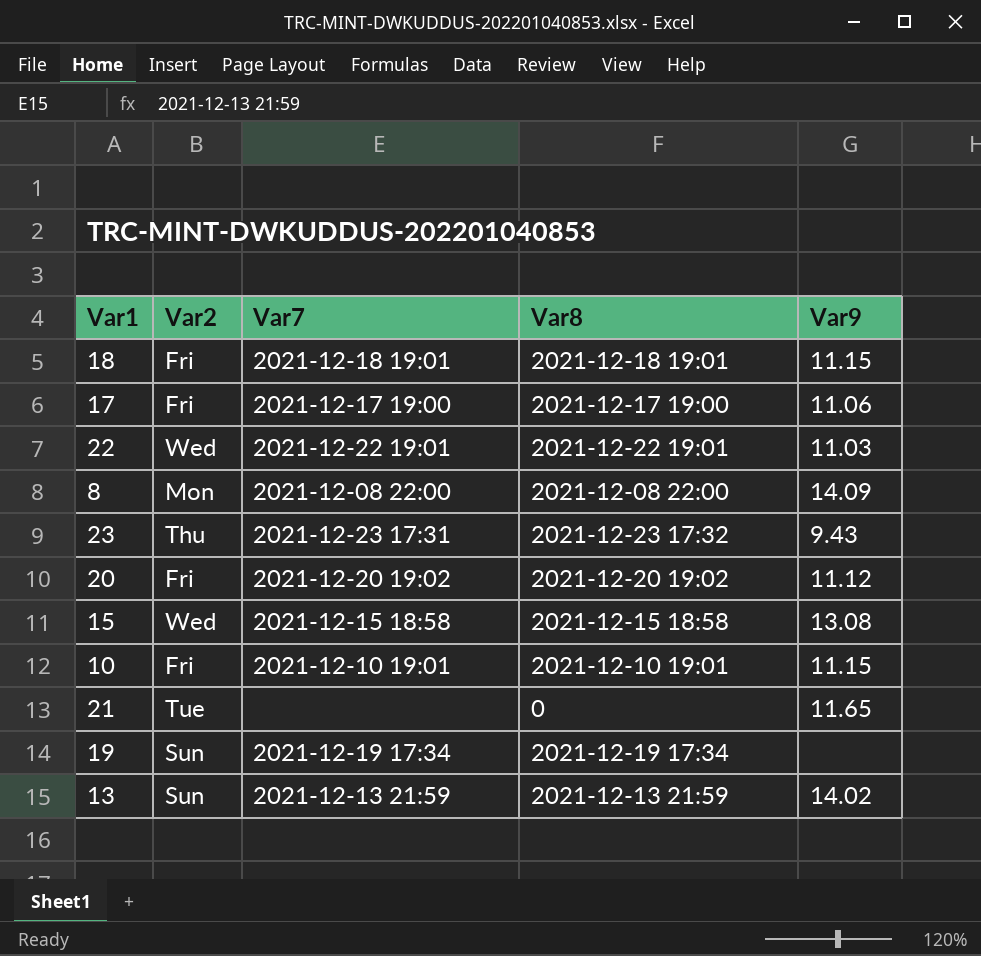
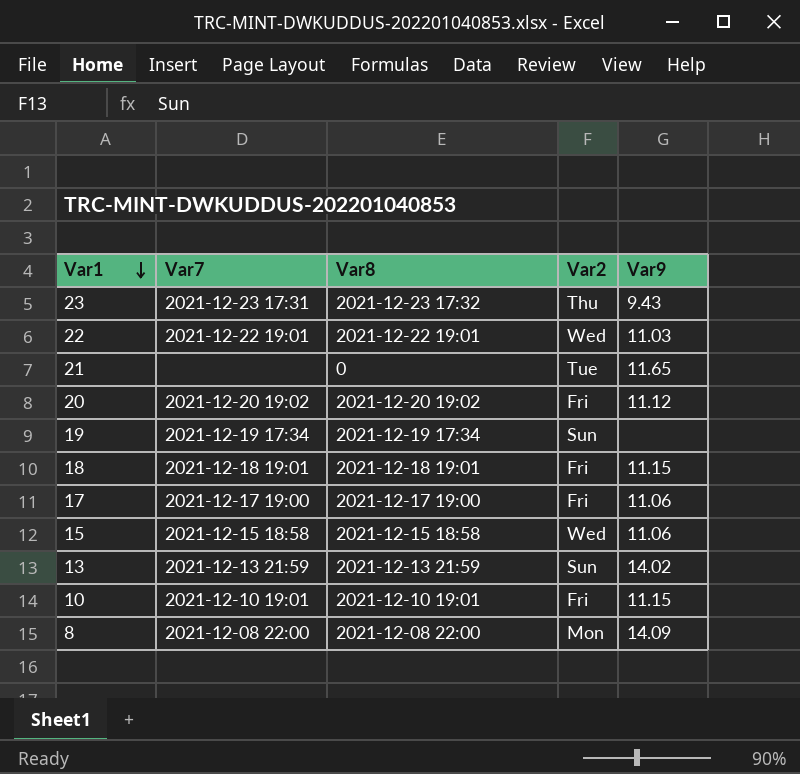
row order: none -> Var1 descending
column Var2 | position: 2 -> 4
15 | Var9: 13.08 -> 11.06

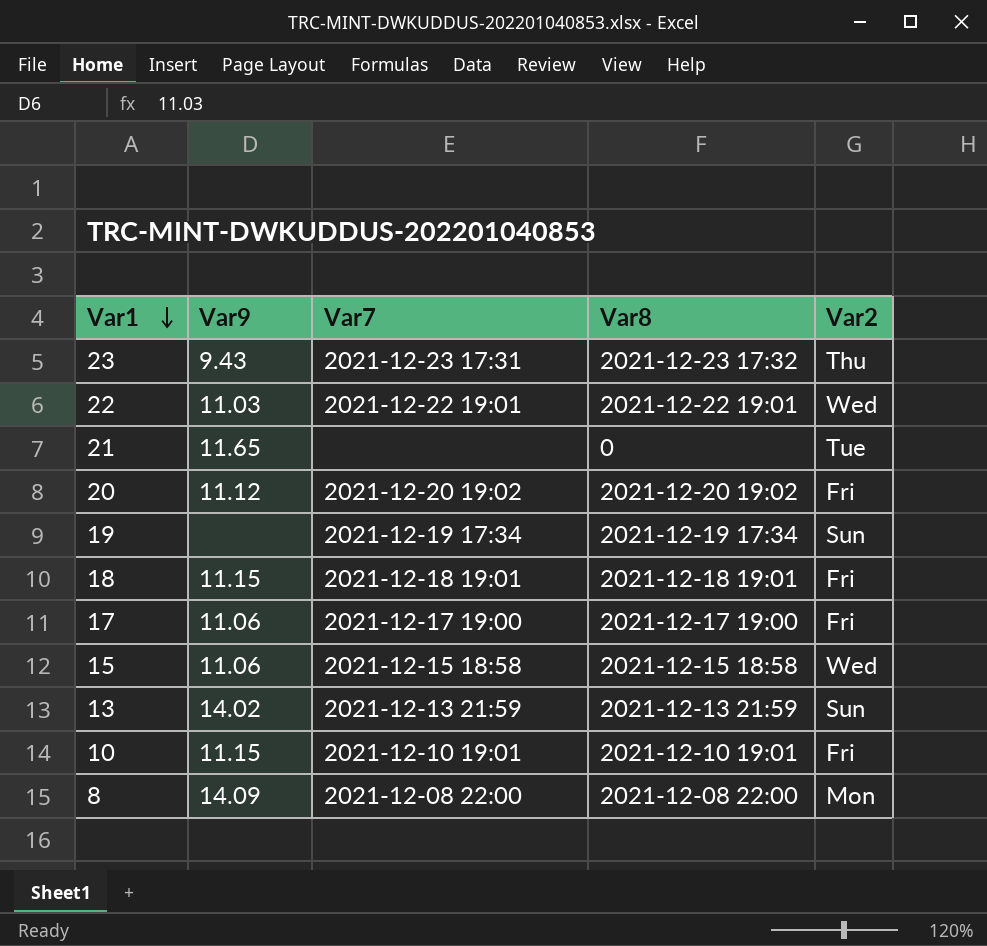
column Var9 | position: 5 -> 2

